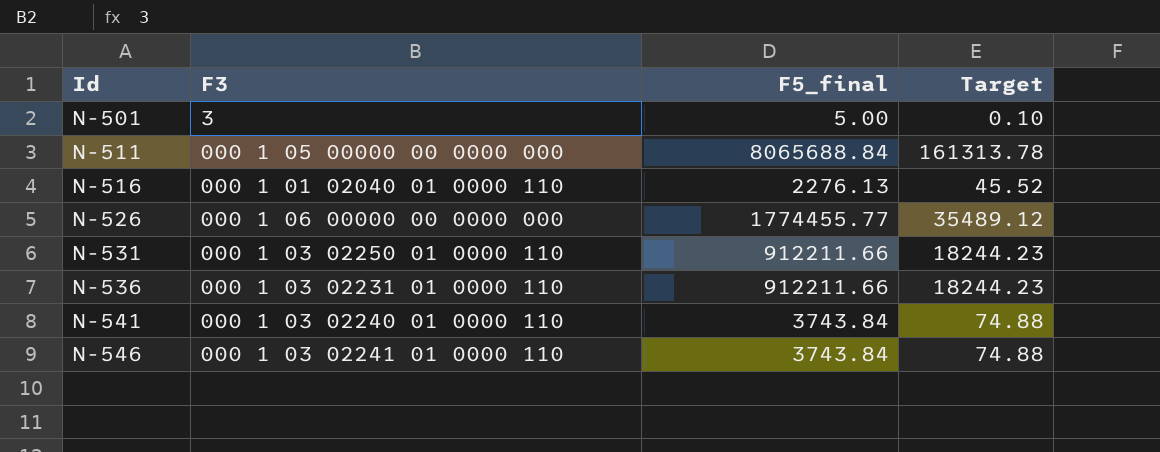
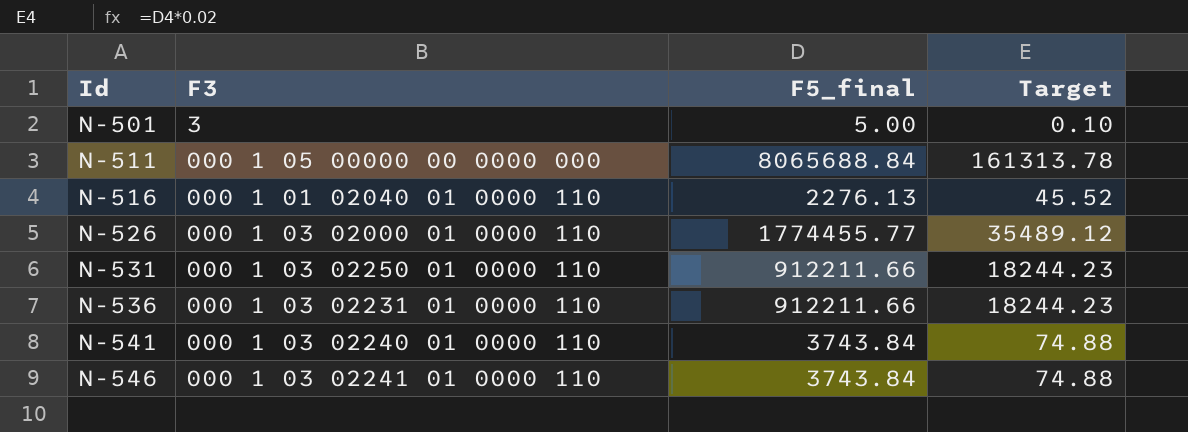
N-526 | F3: 000 1 06 00000 00 0000 000 -> 000 1 03 02000 01 0000 110

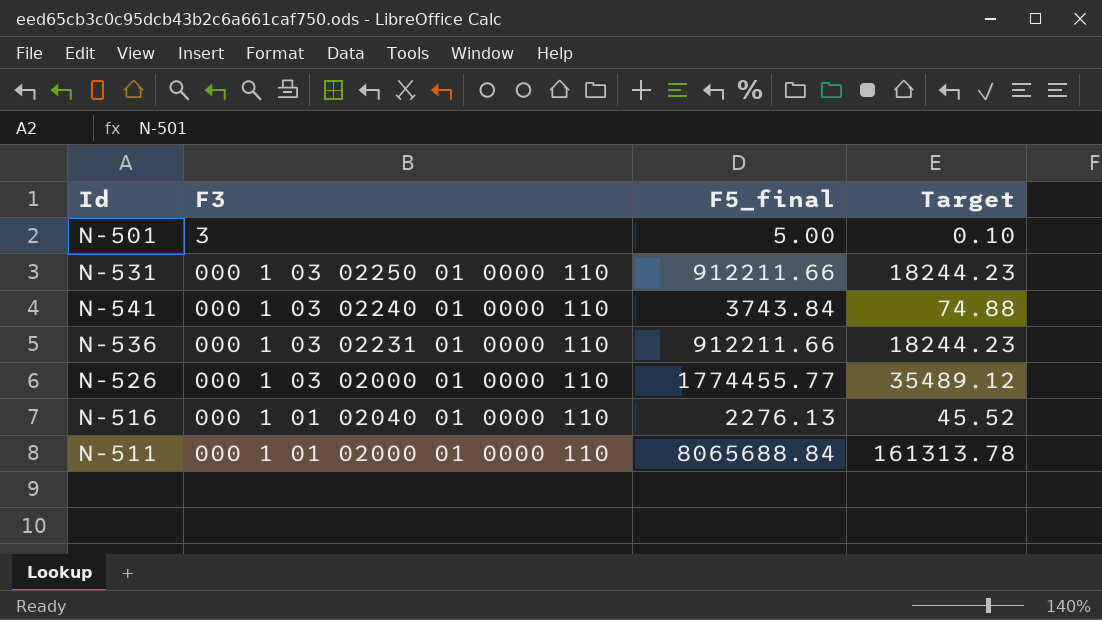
row order: Id ascending -> F3 descending
row N-546: 000 1 03 02241 01 0000 110 | 3743.84 | 74.88 -> none
N-511 | F3: 000 1 05 00000 00 0000 000 -> 000 1 01 02000 01 0000 110

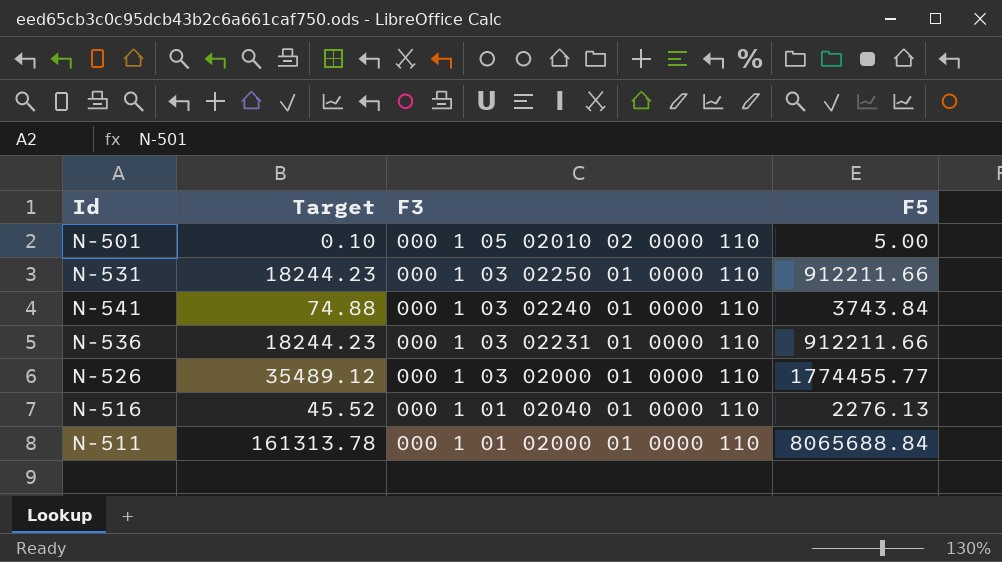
column Target | position: 4 -> 2
column name: F5_final -> F5
N-501 | F3: 3 -> 000 1 05 02010 02 0000 110

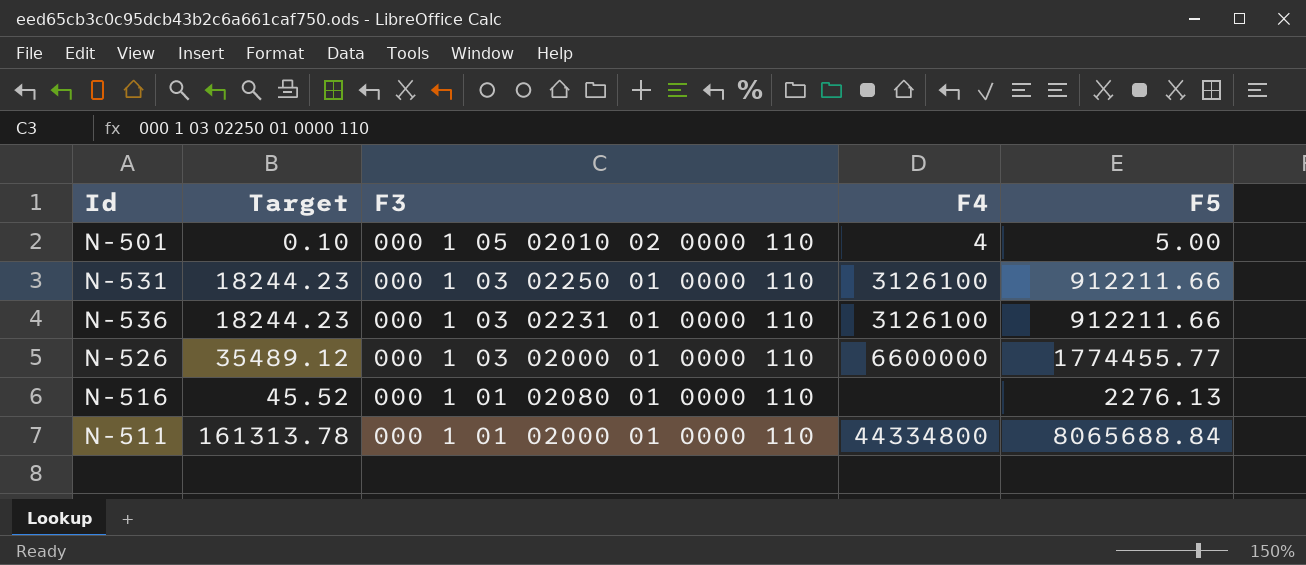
column F4 | position: none -> 4
row N-541: 74.88 | 000 1 03 02240 01 0000 110 | 3743.84 -> none
N-516 | F3: 000 1 01 02040 01 0000 110 -> 000 1 01 02080 01 0000 110

